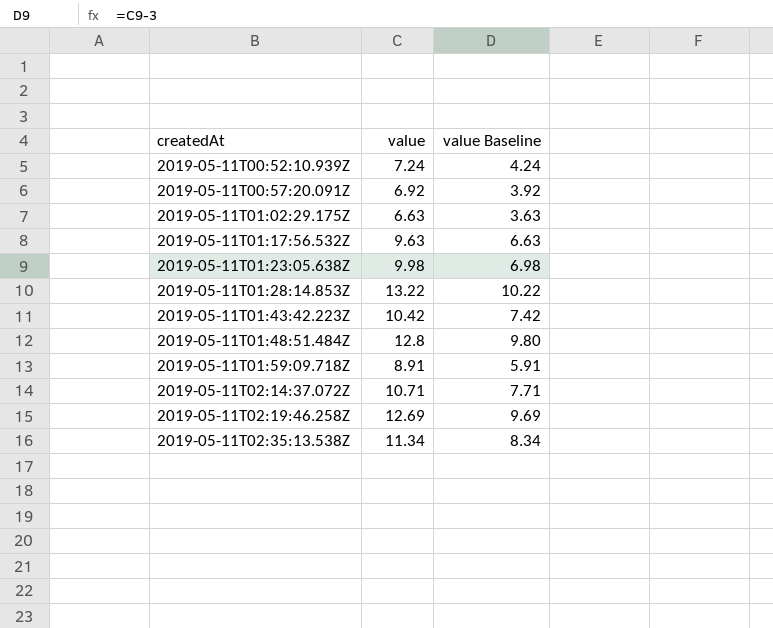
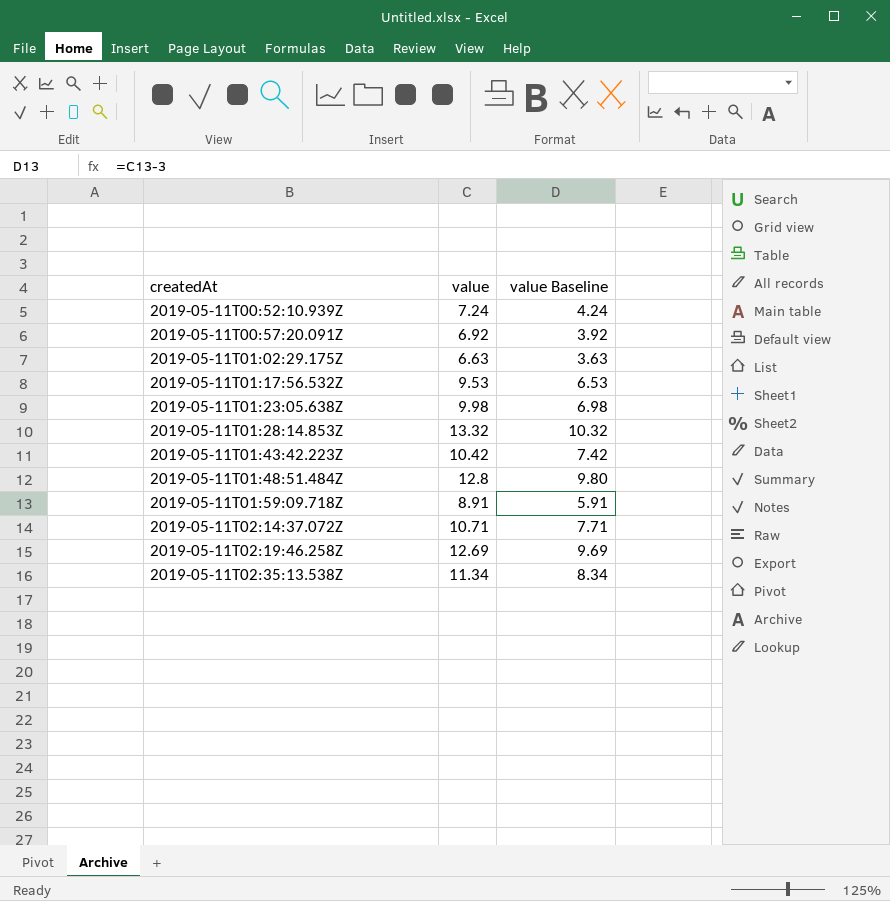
2019-05-11T01:17:56.532Z | value: 9.63 -> 9.53
2019-05-11T01:17:56.532Z | value Baseline: 6.63 -> 6.53
2019-05-11T01:28:14.853Z | value: 13.22 -> 13.32
2019-05-11T01:28:14.853Z | value Baseline: 10.22 -> 10.32

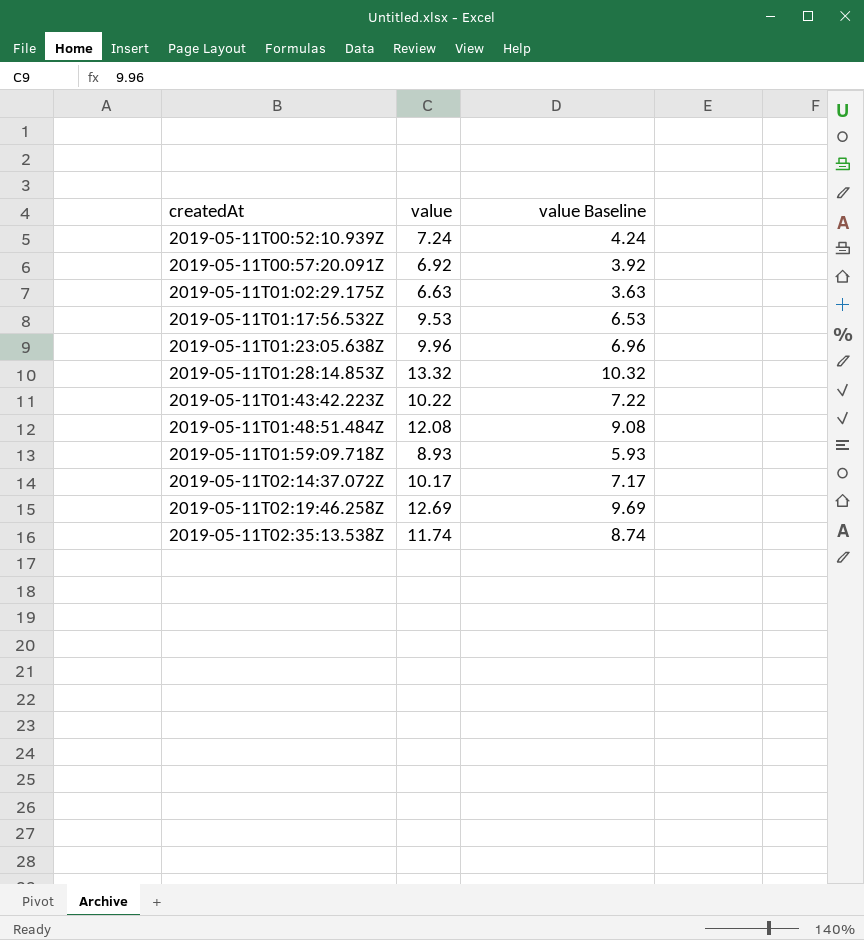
2019-05-11T01:23:05.638Z | value: 9.98 -> 9.96
2019-05-11T01:23:05.638Z | value Baseline: 6.98 -> 6.96
2019-05-11T01:43:42.223Z | value: 10.42 -> 10.22
2019-05-11T01:43:42.223Z | value Baseline: 7.42 -> 7.22
2019-05-11T01:48:51.484Z | value: 12.8 -> 12.08
2019-05-11T01:48:51.484Z | value Baseline: 9.80 -> 9.08
2019-05-11T01:59:09.718Z | value: 8.91 -> 8.93
2019-05-11T01:59:09.718Z | value Baseline: 5.91 -> 5.93
2019-05-11T02:14:37.072Z | value: 10.71 -> 10.17
2019-05-11T02:14:37.072Z | value Baseline: 7.71 -> 7.17
2019-05-11T02:35:13.538Z | value: 11.34 -> 11.74
2019-05-11T02:35:13.538Z | value Baseline: 8.34 -> 8.74

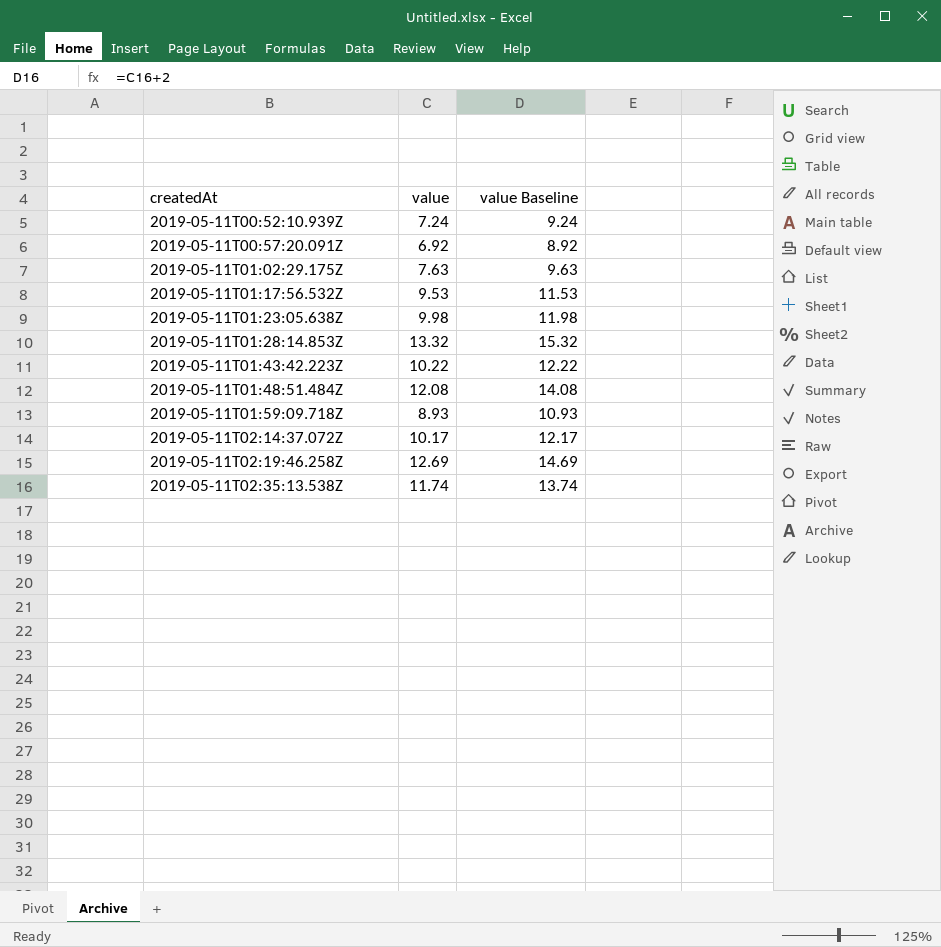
column value Baseline | formula: [value] - 3 -> [value] + 2
2019-05-11T01:02:29.175Z | value: 6.63 -> 7.63
2019-05-11T01:23:05.638Z | value: 9.96 -> 9.98

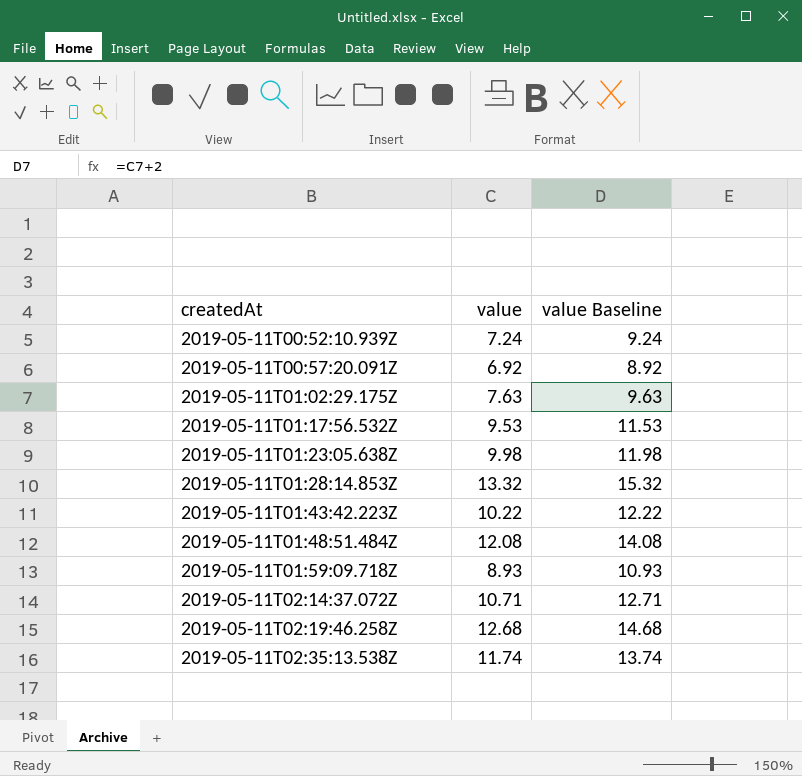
2019-05-11T02:14:37.072Z | value: 10.17 -> 10.71
2019-05-11T02:14:37.072Z | value Baseline: 12.17 -> 12.71
2019-05-11T02:19:46.258Z | value: 12.69 -> 12.68
2019-05-11T02:19:46.258Z | value Baseline: 14.69 -> 14.68

